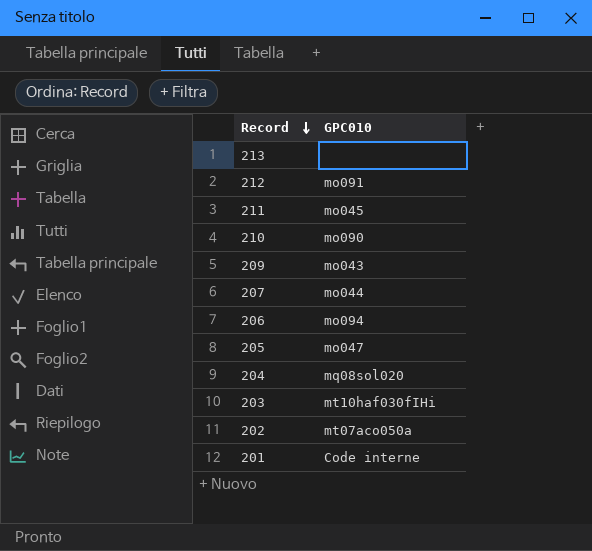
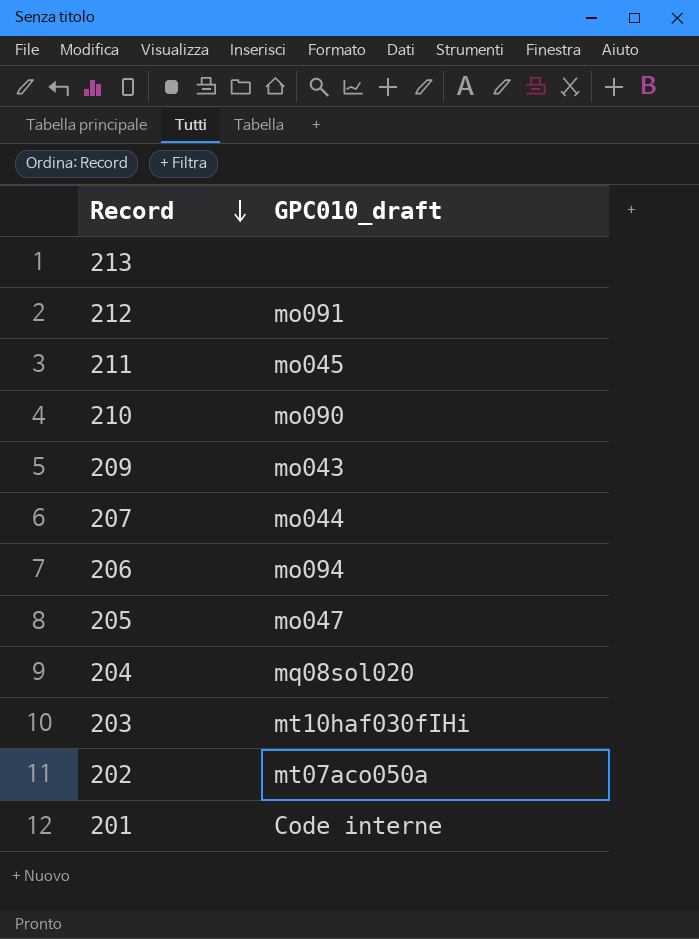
column name: GPC010 -> GPC010_draft

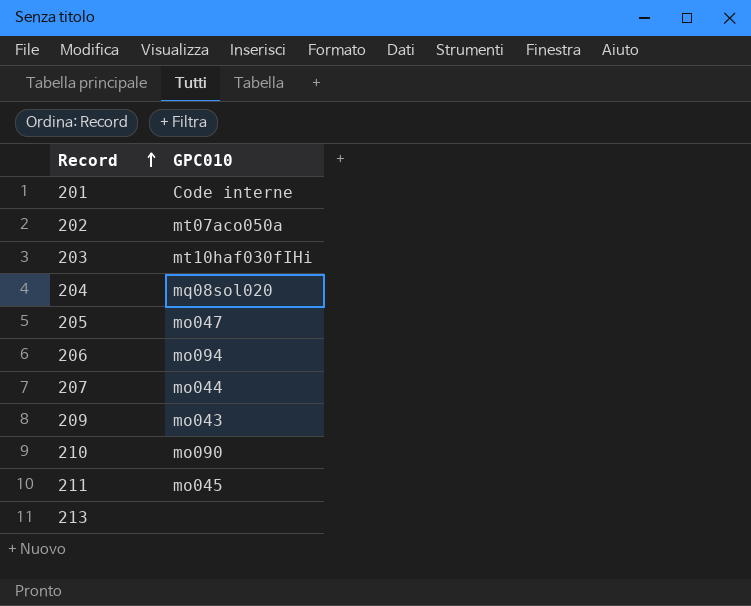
row order: Record descending -> Record ascending
column name: GPC010_draft -> GPC010
row 212: mo091 -> none

